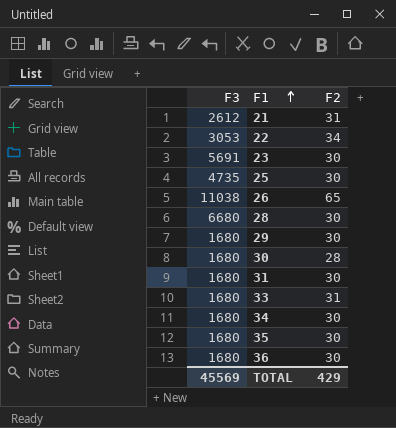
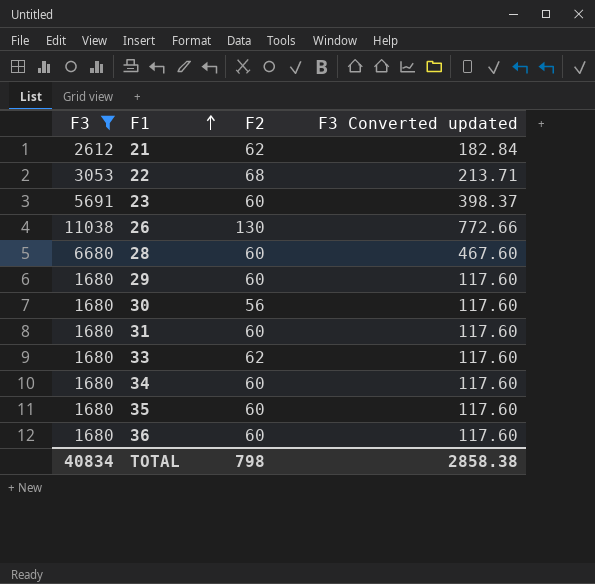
filter: none -> F3 != 4735
column F3 Converted updated | formula: none -> [F3] * 0.07
21 | F2: 31 -> 62
22 | F2: 34 -> 68
23 | F2: 30 -> 60
26 | F2: 65 -> 130
28 | F2: 30 -> 60
29 | F2: 30 -> 60
30 | F2: 28 -> 56
31 | F2: 30 -> 60
33 | F2: 31 -> 62
34 | F2: 30 -> 60
35 | F2: 30 -> 60
36 | F2: 30 -> 60
TOTAL | F3: 45569 -> 40834
TOTAL | F2: 429 -> 798

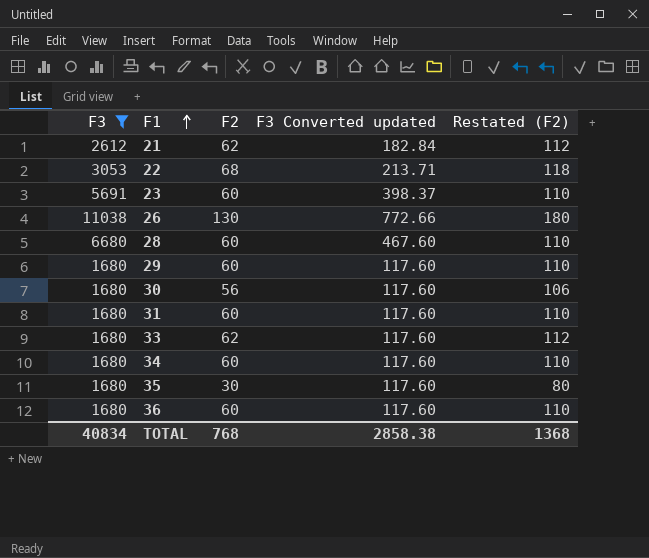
column Restated (F2) | formula: none -> [F2] + 50
35 | F2: 60 -> 30
TOTAL | F2: 798 -> 768

